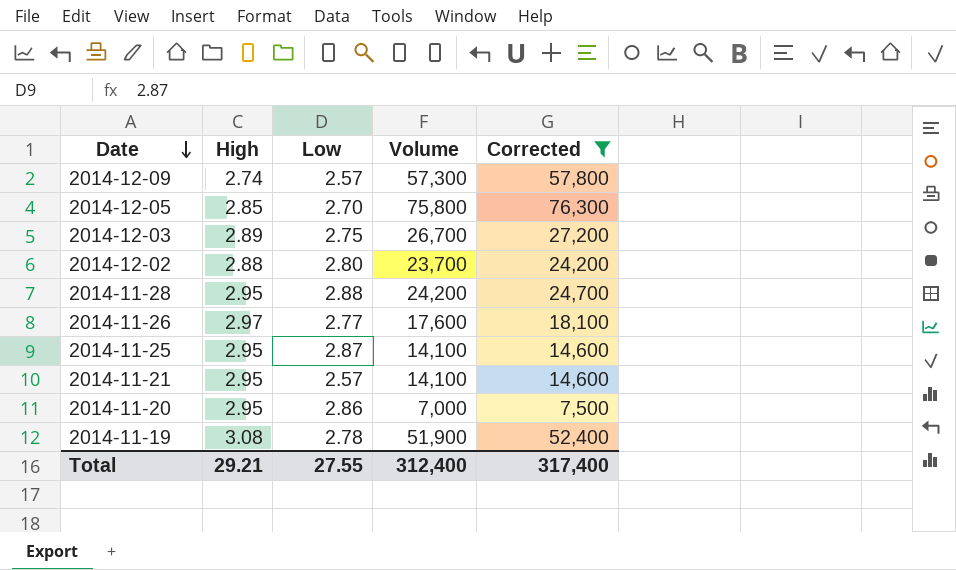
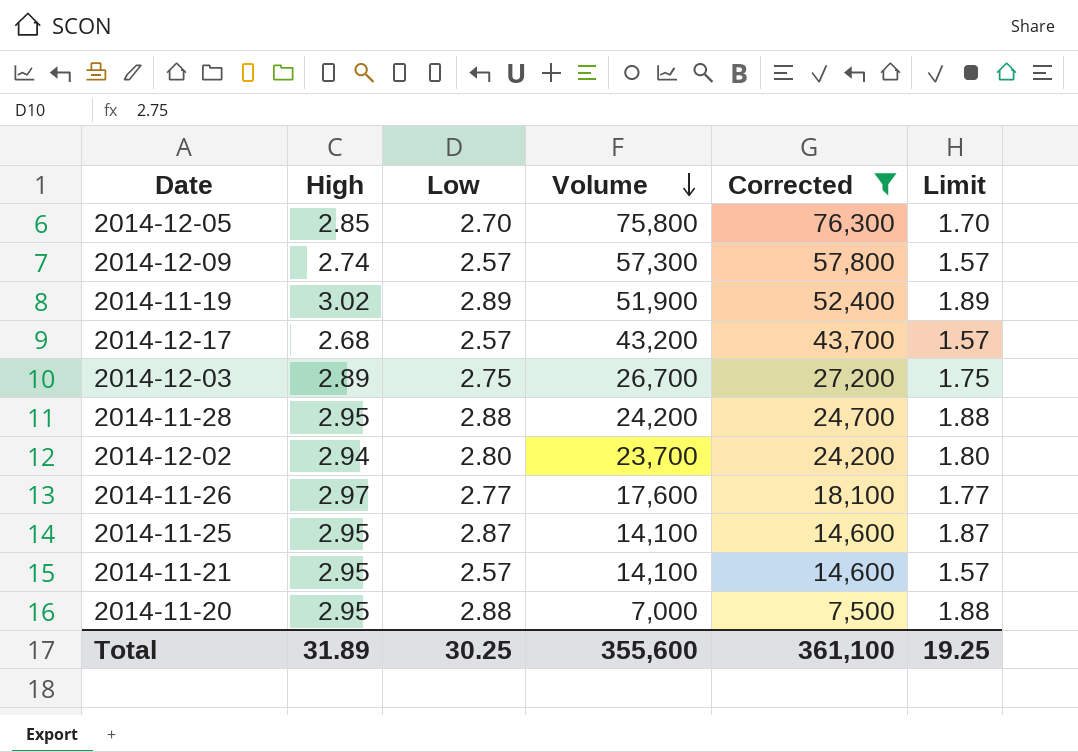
row order: Date descending -> Volume descending
column Limit | formula: none -> [Low] - 1
2014-11-19 | High: 3.08 -> 3.02
2014-11-19 | Low: 2.78 -> 2.89
row 2014-12-17: none -> 2.68 | 2.57 | 43,200 | 43,700 | 1.57
2014-12-02 | High: 2.88 -> 2.94
2014-11-20 | Low: 2.86 -> 2.88
Total | High: 29.21 -> 31.89
Total | Low: 27.55 -> 30.25
Total | Volume: 312,400 -> 355,600
Total | Corrected: 317,400 -> 361,100

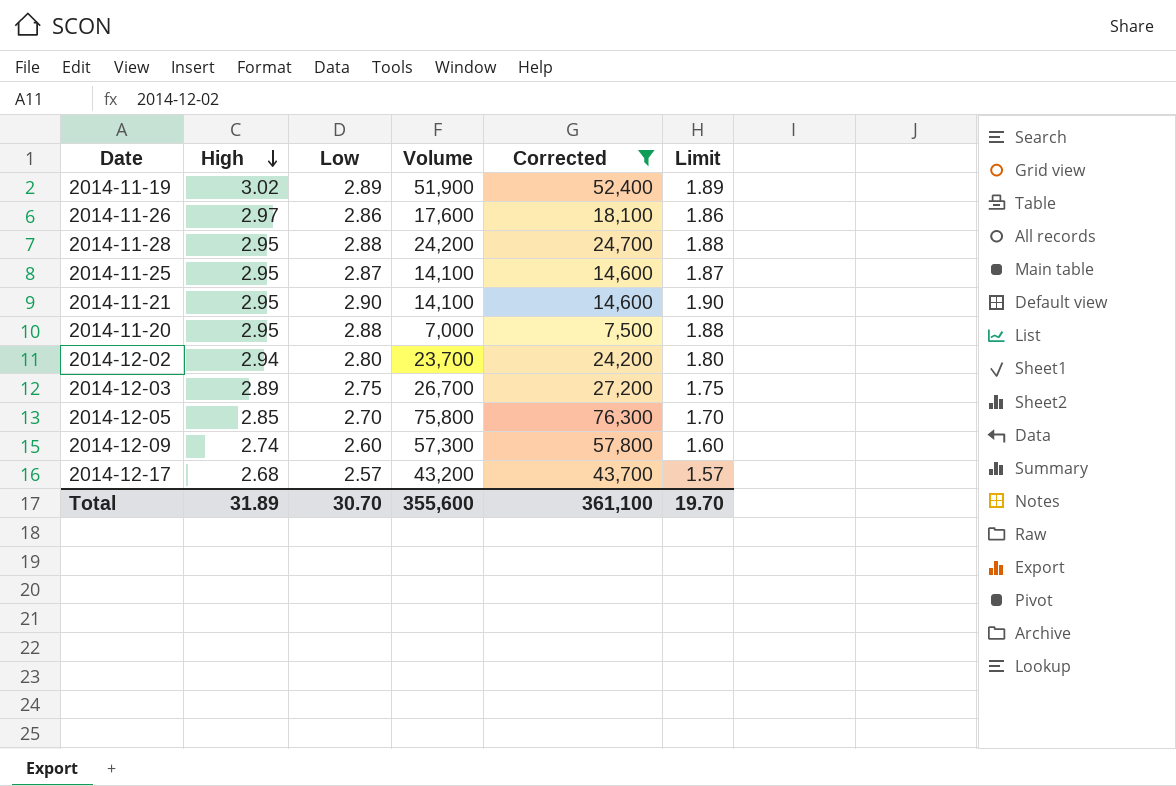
row order: Volume descending -> High descending
2014-11-26 | Low: 2.77 -> 2.86
2014-11-26 | Limit: 1.77 -> 1.86
2014-11-21 | Low: 2.57 -> 2.90
2014-11-21 | Limit: 1.57 -> 1.90
2014-12-09 | Low: 2.57 -> 2.60
2014-12-09 | Limit: 1.57 -> 1.60
Total | Low: 30.25 -> 30.70
Total | Limit: 19.25 -> 19.70

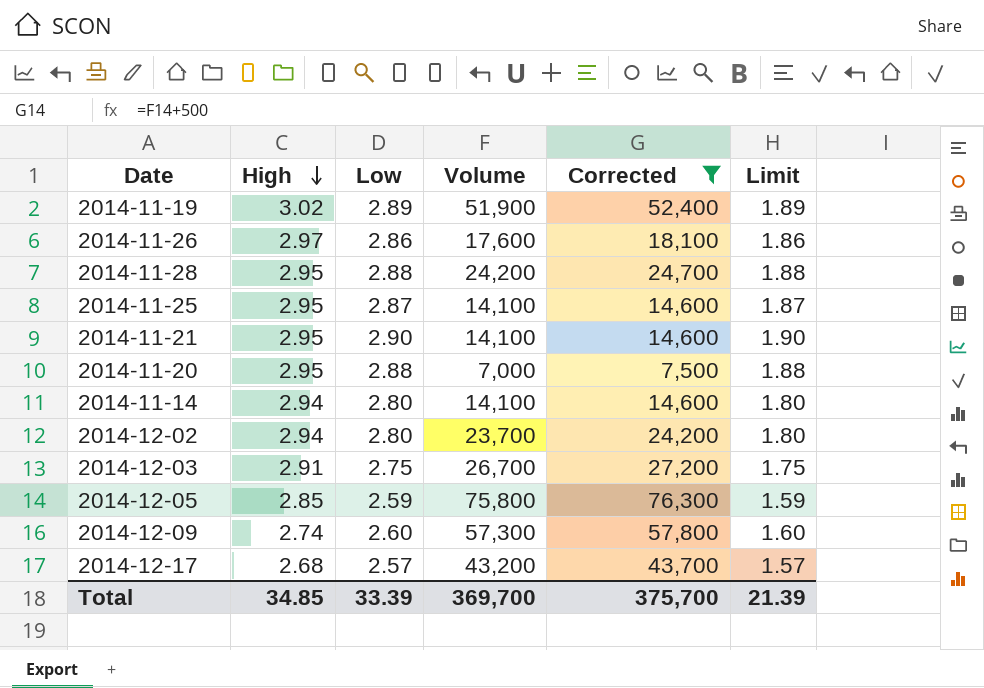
row 2014-11-14: none -> 2.94 | 2.80 | 14,100 | 14,600 | 1.80
2014-12-03 | High: 2.89 -> 2.91
2014-12-05 | Low: 2.70 -> 2.59
2014-12-05 | Limit: 1.70 -> 1.59
Total | High: 31.89 -> 34.85
Total | Low: 30.70 -> 33.39
Total | Volume: 355,600 -> 369,700
Total | Corrected: 361,100 -> 375,700
Total | Limit: 19.70 -> 21.39

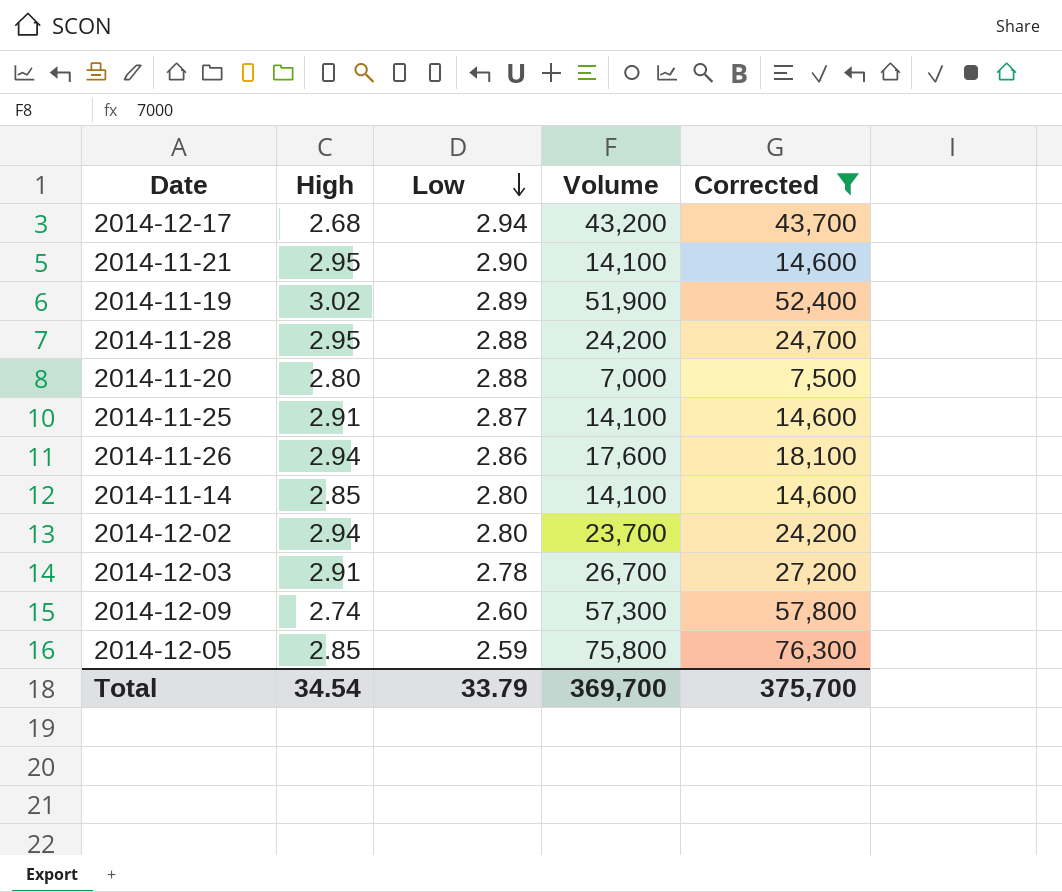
row order: High descending -> Low descending
column Limit | formula: [Low] - 1 -> none
2014-12-17 | Low: 2.57 -> 2.94
2014-11-20 | High: 2.95 -> 2.80
2014-11-25 | High: 2.95 -> 2.91
2014-11-26 | High: 2.97 -> 2.94
2014-11-14 | High: 2.94 -> 2.85
2014-12-03 | Low: 2.75 -> 2.78
Total | High: 34.85 -> 34.54
Total | Low: 33.39 -> 33.79

